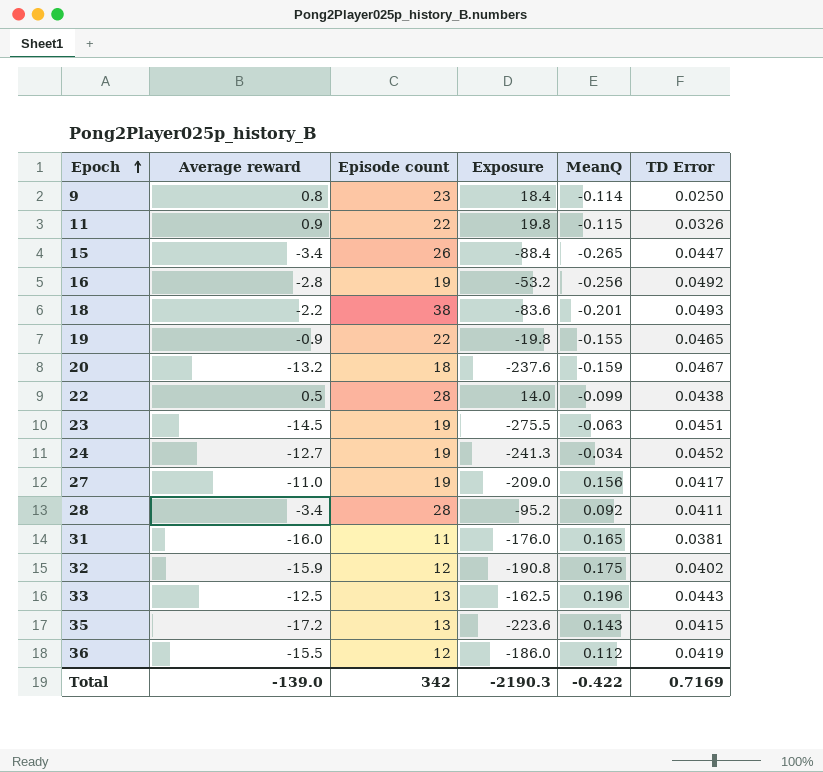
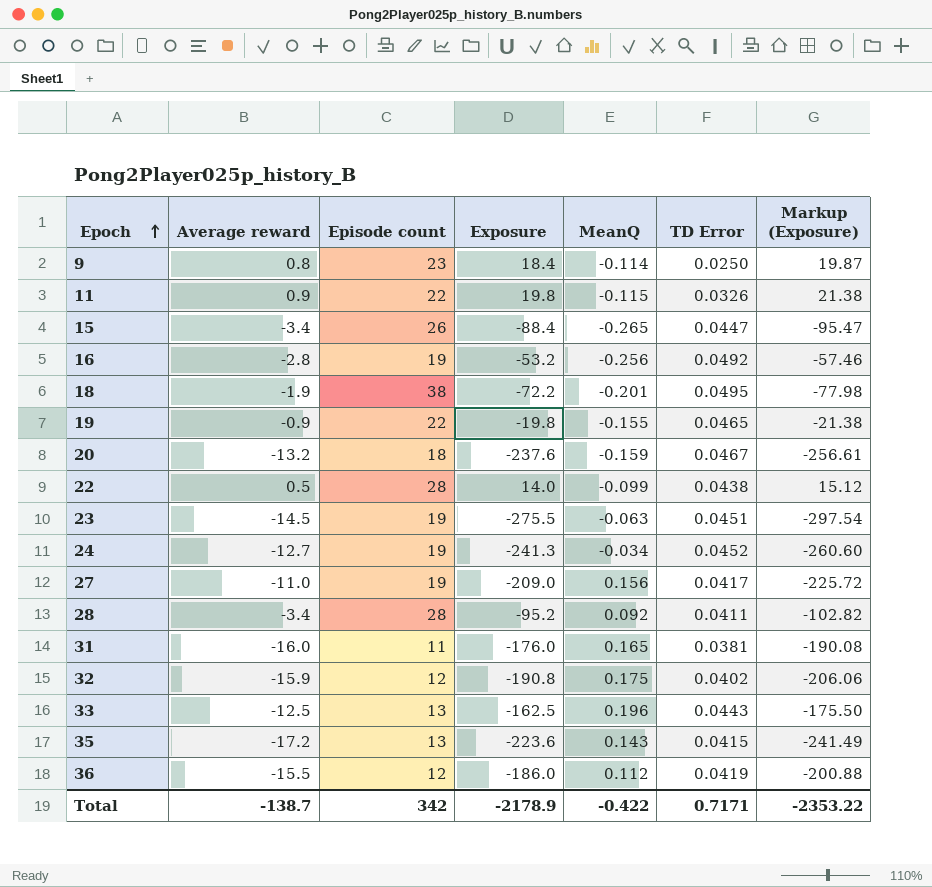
column Markup (Exposure) | formula: none -> [Exposure] * 1.08
18 | Average reward: -2.2 -> -1.9
18 | Exposure: -83.6 -> -72.2
18 | TD Error: 0.0493 -> 0.0495
Total | Average reward: -139.0 -> -138.7
Total | Exposure: -2190.3 -> -2178.9
Total | TD Error: 0.7169 -> 0.7171

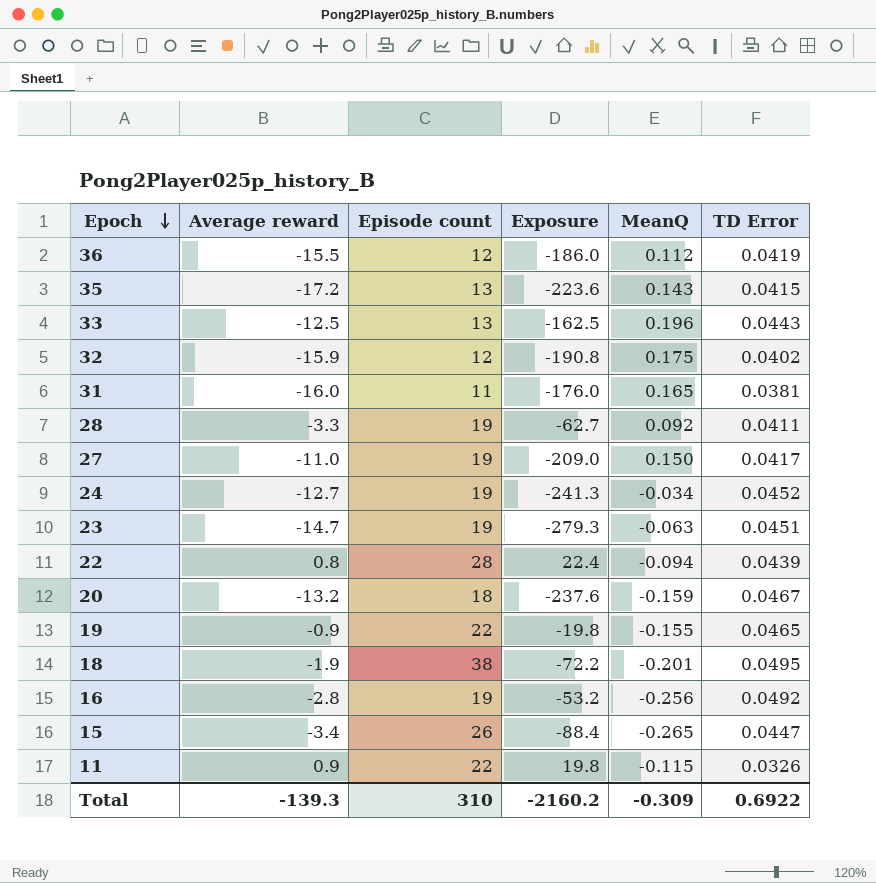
row order: Epoch ascending -> Epoch descending
column Markup (Exposure) | formula: [Exposure] * 1.08 -> none
row 9: 0.8 | 23 | 18.4 | -0.114 | 0.0250 | 19.87 -> none
28 | Average reward: -3.4 -> -3.3
28 | Episode count: 28 -> 19
28 | Exposure: -95.2 -> -62.7
27 | MeanQ: 0.156 -> 0.150
23 | Average reward: -14.5 -> -14.7
23 | Exposure: -275.5 -> -279.3
22 | Average reward: 0.5 -> 0.8
22 | Exposure: 14.0 -> 22.4
22 | MeanQ: -0.099 -> -0.094
22 | TD Error: 0.0438 -> 0.0439
Total | Average reward: -138.7 -> -139.3
Total | Episode count: 342 -> 310
Total | Exposure: -2178.9 -> -2160.2
Total | MeanQ: -0.422 -> -0.309
Total | TD Error: 0.7171 -> 0.6922

